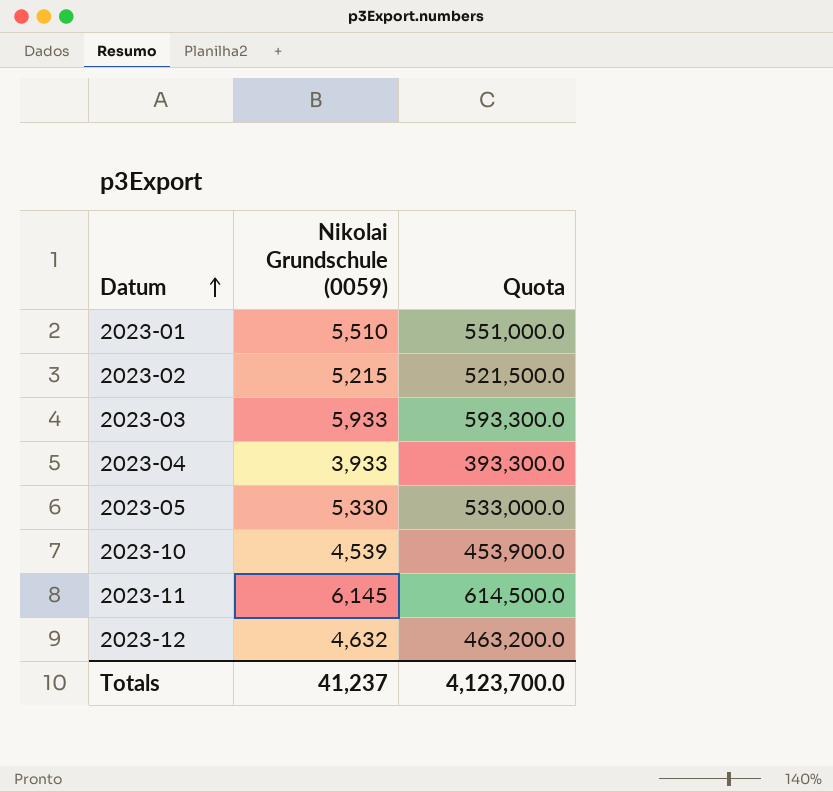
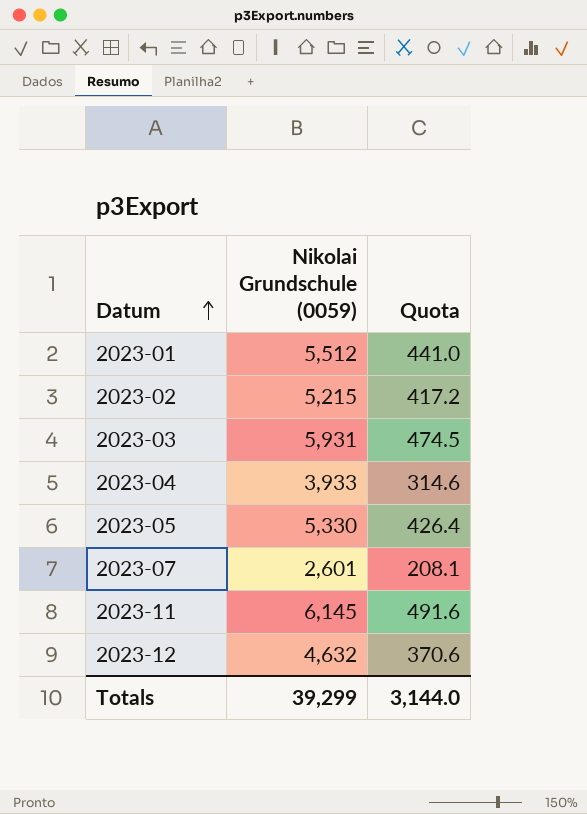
column Quota | formula: [Nikolai Grundschule (0059)] * 100 -> [Nikolai Grundschule (0059)] * 0.08
row 2023-10: 4,539 | 453,900.0 -> none
2023-01 | Nikolai Grundschule (0059): 5,510 -> 5,512
2023-03 | Nikolai Grundschule (0059): 5,933 -> 5,931
row 2023-07: none -> 2,601 | 208.1
Totals | Nikolai Grundschule (0059): 41,237 -> 39,299
Totals | Quota: 4,123,700.0 -> 3,144.0

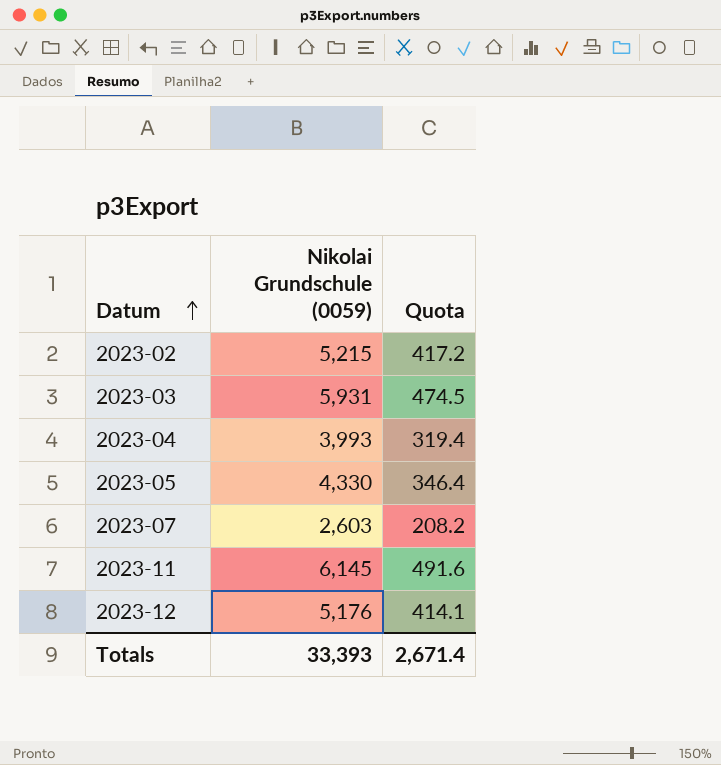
row 2023-01: 5,512 | 441.0 -> none
2023-04 | Nikolai Grundschule (0059): 3,933 -> 3,993
2023-04 | Quota: 314.6 -> 319.4
2023-05 | Nikolai Grundschule (0059): 5,330 -> 4,330
2023-05 | Quota: 426.4 -> 346.4
2023-07 | Nikolai Grundschule (0059): 2,601 -> 2,603
2023-07 | Quota: 208.1 -> 208.2
2023-12 | Nikolai Grundschule (0059): 4,632 -> 5,176
2023-12 | Quota: 370.6 -> 414.1
Totals | Nikolai Grundschule (0059): 39,299 -> 33,393
Totals | Quota: 3,144.0 -> 2,671.4

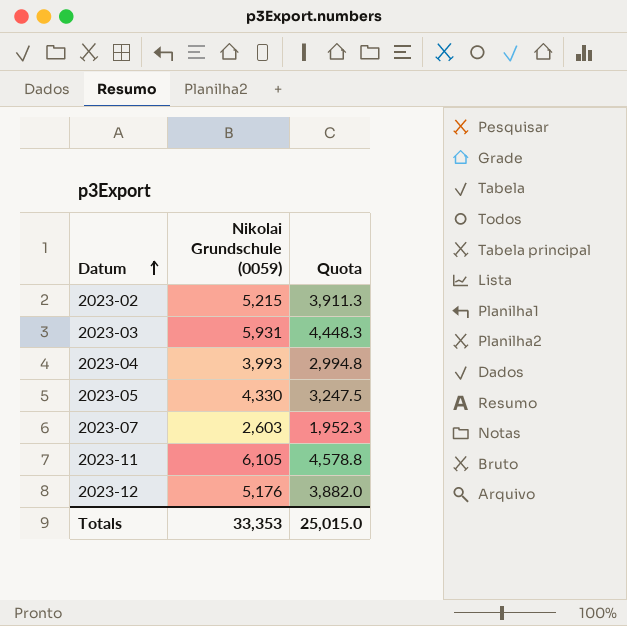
column Quota | formula: [Nikolai Grundschule (0059)] * 0.08 -> [Nikolai Grundschule (0059)] * 0.75
2023-11 | Nikolai Grundschule (0059): 6,145 -> 6,105
Totals | Nikolai Grundschule (0059): 33,393 -> 33,353
Totals | Quota: 2,671.4 -> 25,015.0

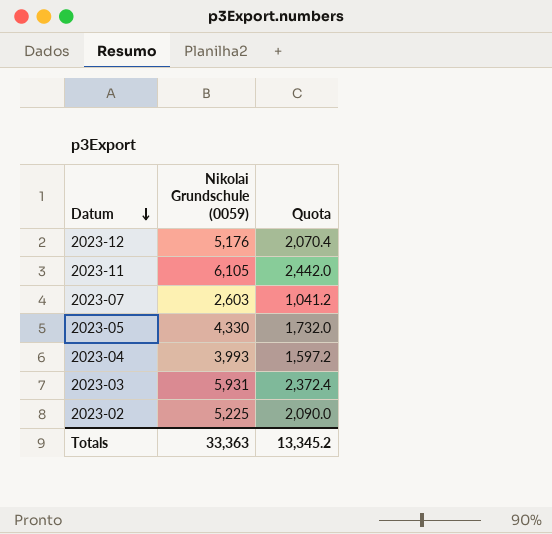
row order: Datum ascending -> Datum descending
column Quota | formula: [Nikolai Grundschule (0059)] * 0.75 -> [Nikolai Grundschule (0059)] * 0.4
2023-02 | Nikolai Grundschule (0059): 5,215 -> 5,225
Totals | Nikolai Grundschule (0059): 33,353 -> 33,363
Totals | Quota: 25,015.0 -> 13,345.2

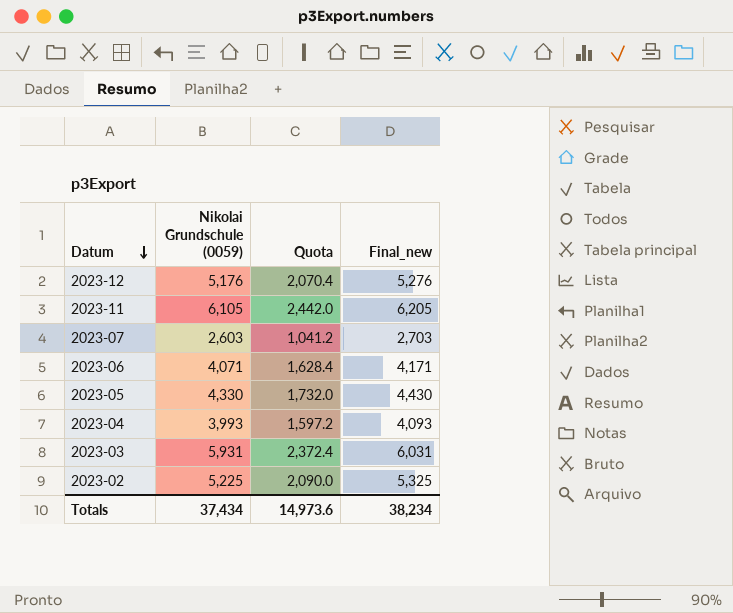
column Final_new | formula: none -> [Nikolai Grundschule (0059)] + 100
row 2023-06: none -> 4,071 | 1,628.4 | 4,171
Totals | Nikolai Grundschule (0059): 33,363 -> 37,434
Totals | Quota: 13,345.2 -> 14,973.6

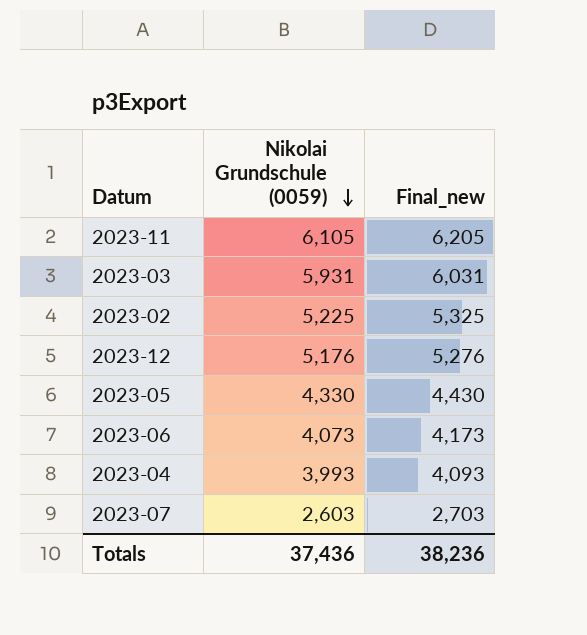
row order: Datum descending -> Nikolai Grundschule (0059) descending
column Quota | formula: [Nikolai Grundschule (0059)] * 0.4 -> none
2023-06 | Nikolai Grundschule (0059): 4,071 -> 4,073
2023-06 | Final_new: 4,171 -> 4,173
Totals | Nikolai Grundschule (0059): 37,434 -> 37,436
Totals | Final_new: 38,234 -> 38,236

